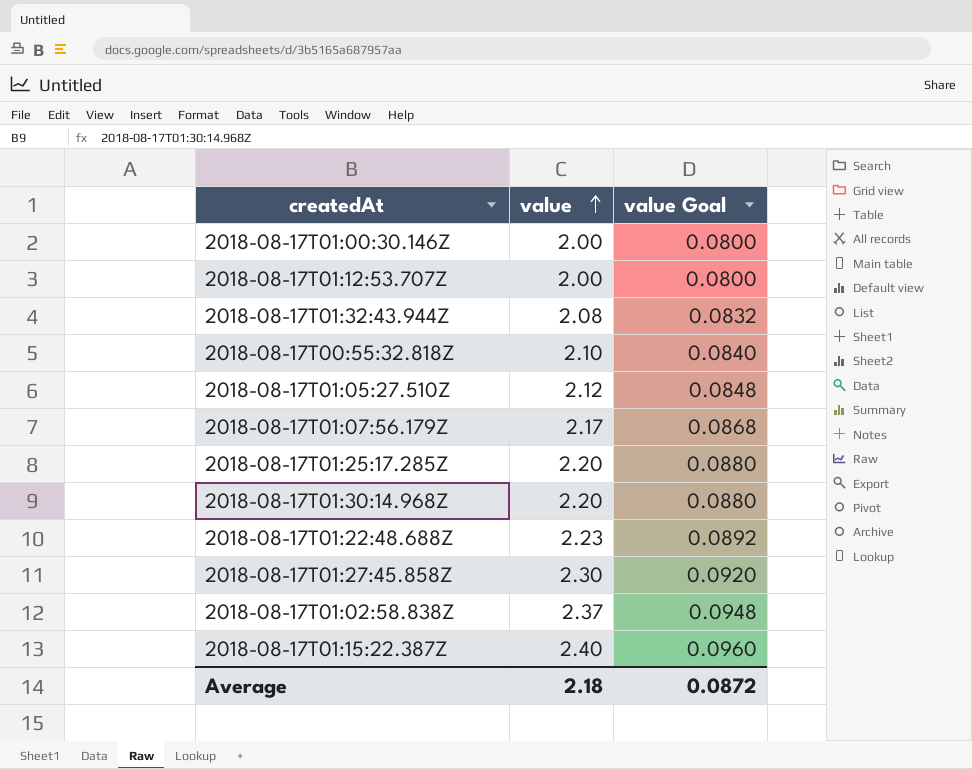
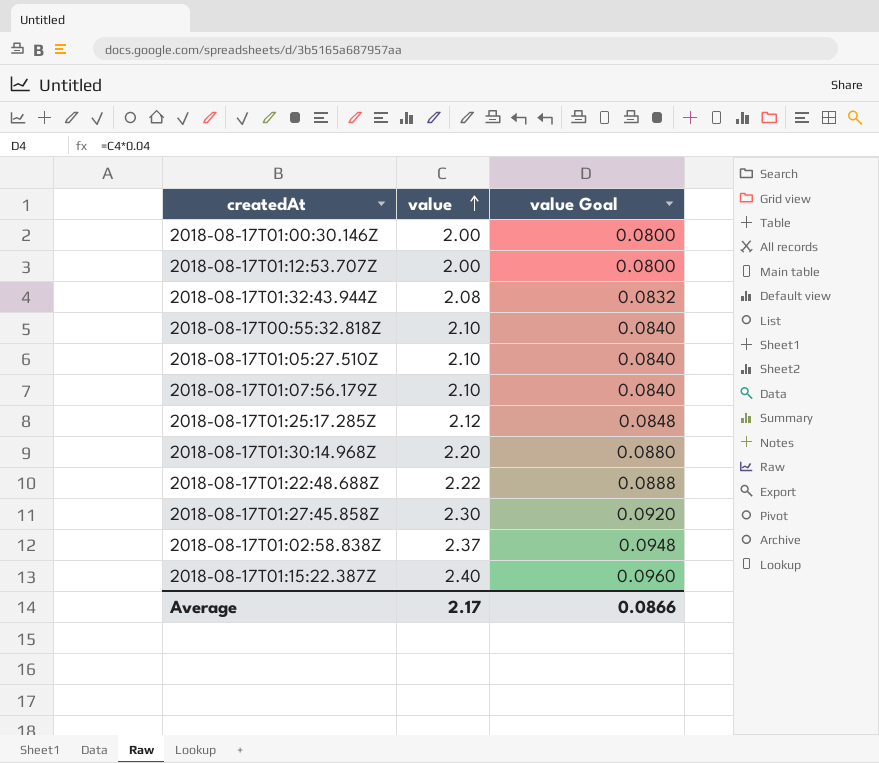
2018-08-17T01:05:27.510Z | value: 2.12 -> 2.10
2018-08-17T01:05:27.510Z | value Goal: 0.0848 -> 0.0840
2018-08-17T01:07:56.179Z | value: 2.17 -> 2.10
2018-08-17T01:07:56.179Z | value Goal: 0.0868 -> 0.0840
2018-08-17T01:25:17.285Z | value: 2.20 -> 2.12
2018-08-17T01:25:17.285Z | value Goal: 0.0880 -> 0.0848
2018-08-17T01:22:48.688Z | value: 2.23 -> 2.22
2018-08-17T01:22:48.688Z | value Goal: 0.0892 -> 0.0888
Average | value: 2.18 -> 2.17
Average | value Goal: 0.0872 -> 0.0866

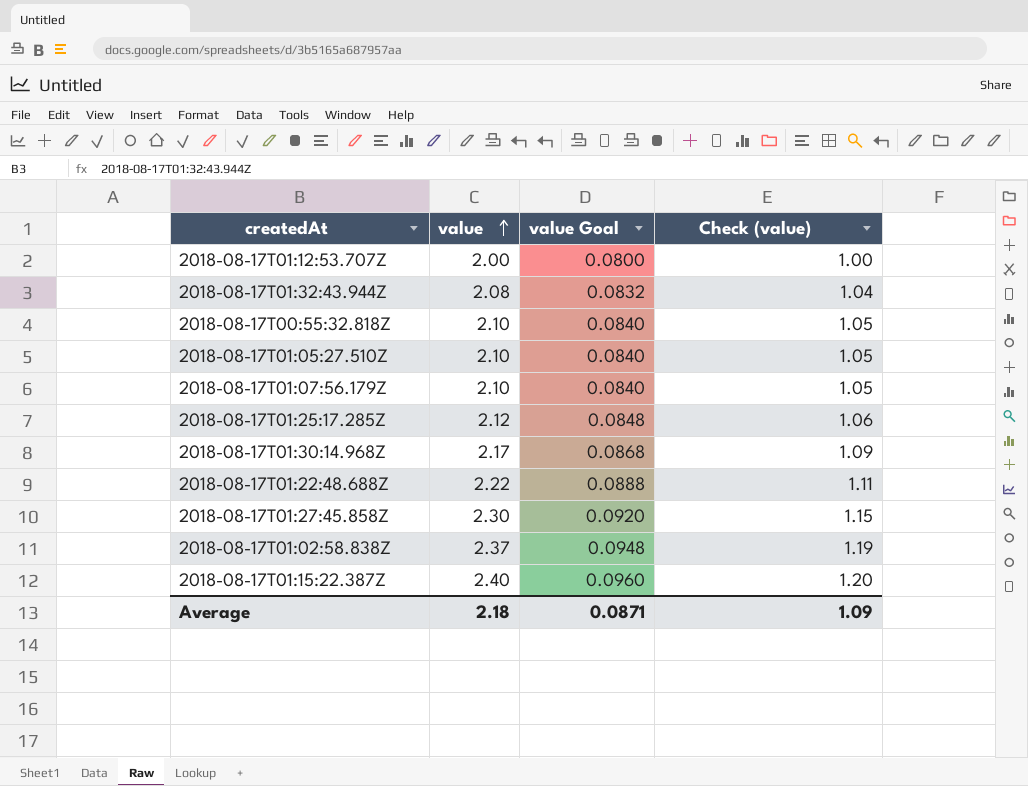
column Check (value) | formula: none -> [value] * 0.5
row 2018-08-17T01:00:30.146Z: 2.00 | 0.0800 -> none
2018-08-17T01:30:14.968Z | value: 2.20 -> 2.17
2018-08-17T01:30:14.968Z | value Goal: 0.0880 -> 0.0868
Average | value: 2.17 -> 2.18
Average | value Goal: 0.0866 -> 0.0871

